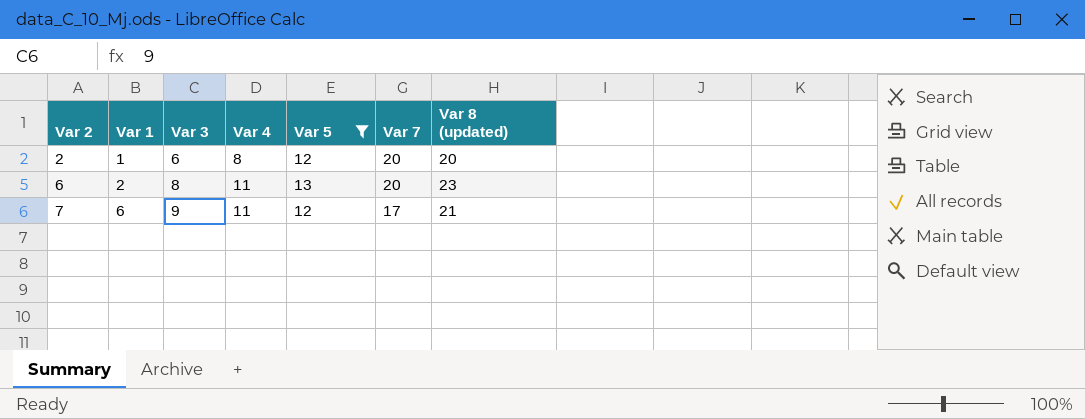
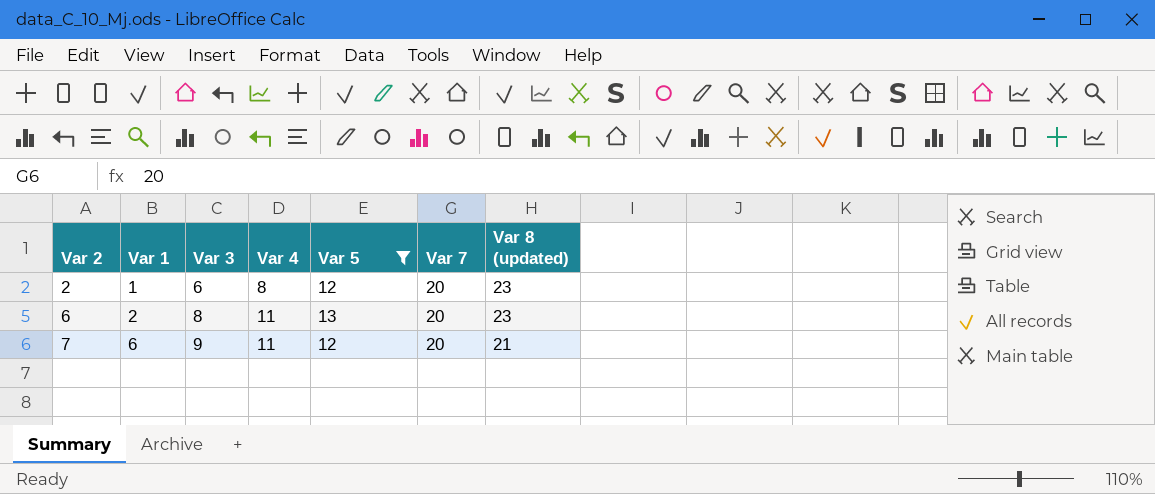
2 | Var 8 (updated): 20 -> 23
7 | Var 7: 17 -> 20

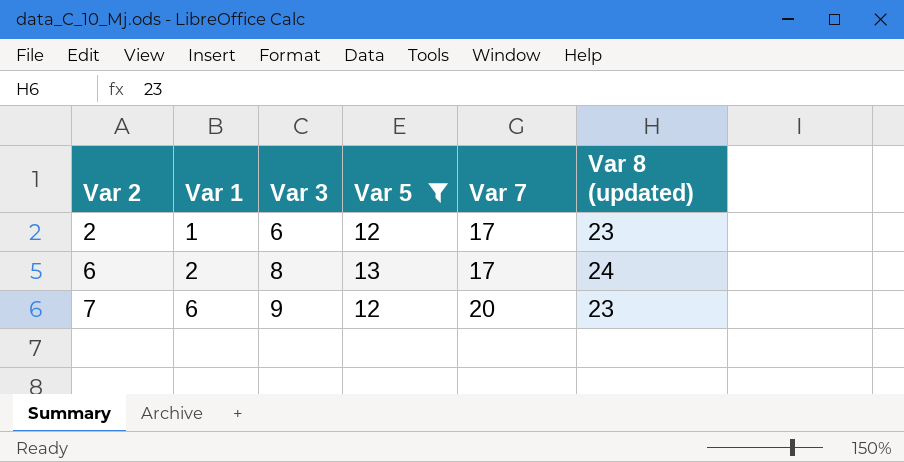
column Var 4 | position: 4 -> none
2 | Var 7: 20 -> 17
6 | Var 7: 20 -> 17
6 | Var 8 (updated): 23 -> 24
7 | Var 8 (updated): 21 -> 23

